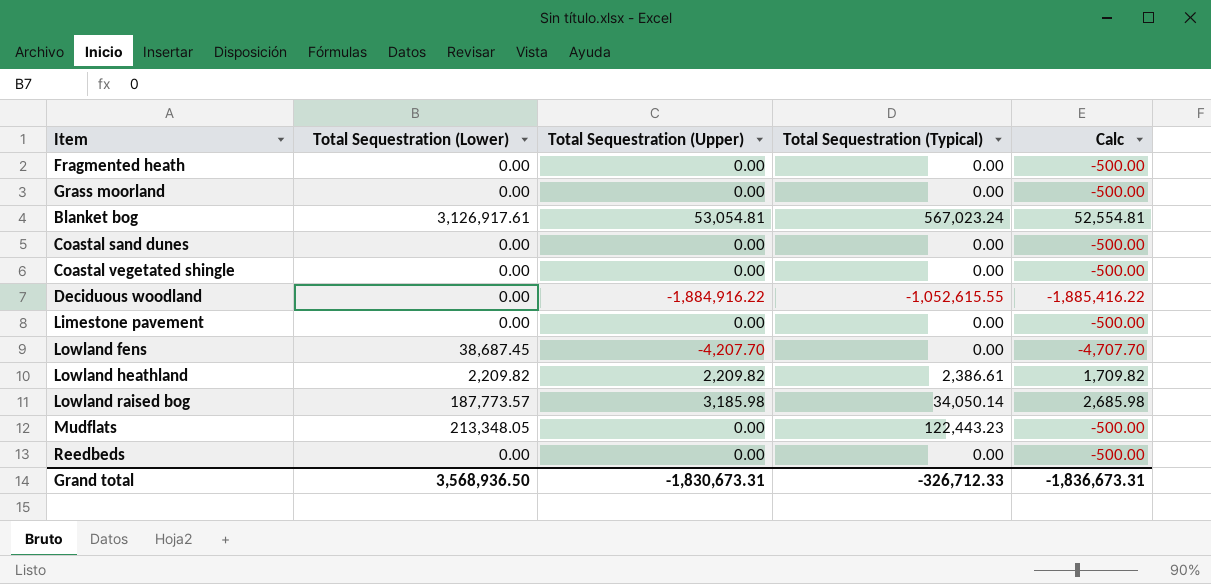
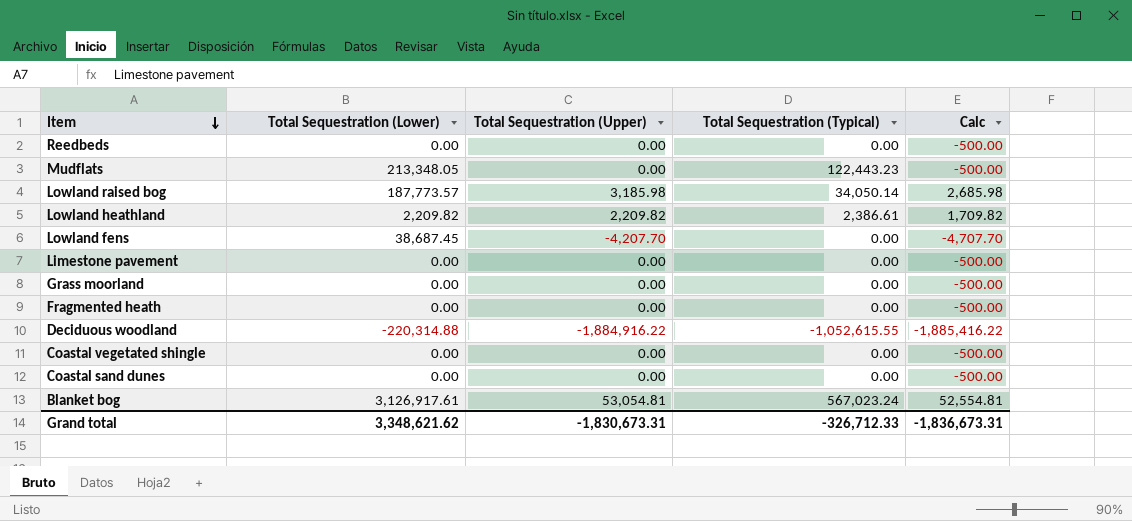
row order: none -> Item descending
Deciduous woodland | Total Sequestration (Lower): 0.00 -> -220,314.88
Grand total | Total Sequestration (Lower): 3,568,936.50 -> 3,348,621.62

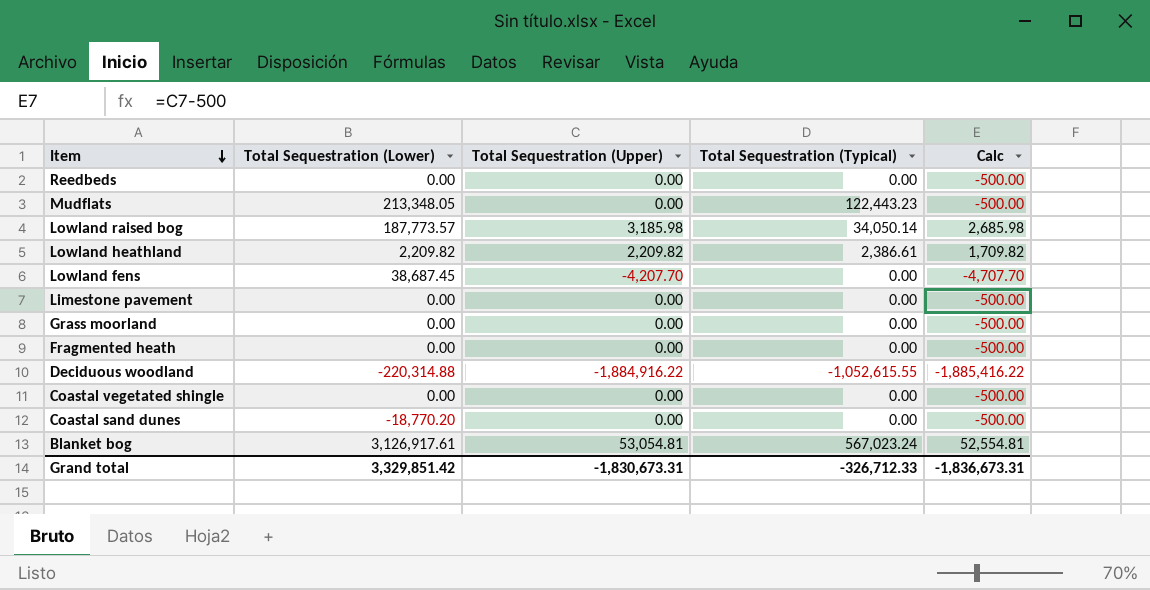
Coastal sand dunes | Total Sequestration (Lower): 0.00 -> -18,770.20
Grand total | Total Sequestration (Lower): 3,348,621.62 -> 3,329,851.42

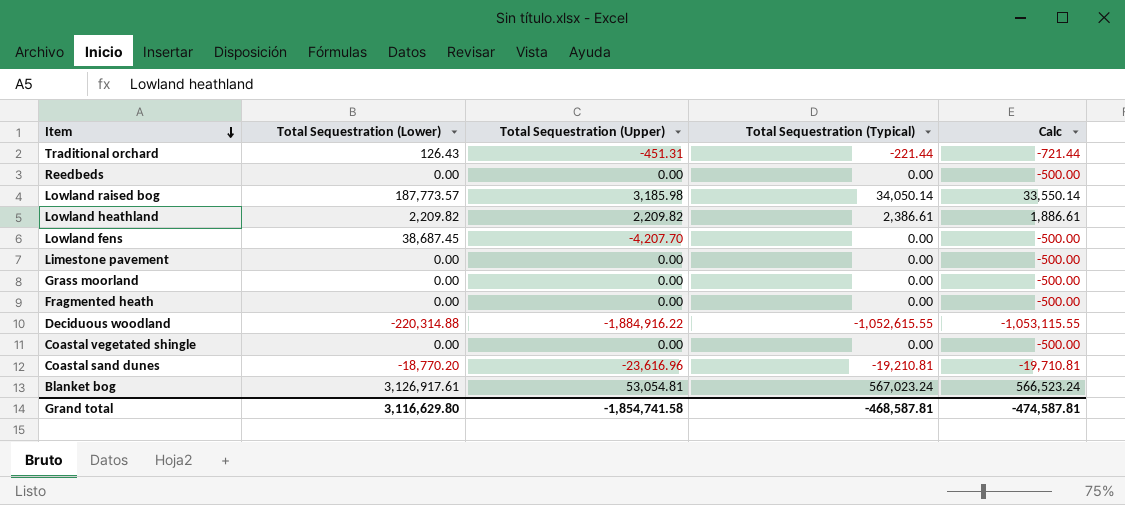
column Calc | formula: [Total Sequestration (Upper)] - 500 -> [Total Sequestration (Typical)] - 500
row Mudflats: 213,348.05 | 0.00 | 122,443.23 | -500.00 -> none
row Traditional orchard: none -> 126.43 | -451.31 | -221.44 | -721.44
Coastal sand dunes | Total Sequestration (Upper): 0.00 -> -23,616.96
Coastal sand dunes | Total Sequestration (Typical): 0.00 -> -19,210.81
Grand total | Total Sequestration (Lower): 3,329,851.42 -> 3,116,629.80
Grand total | Total Sequestration (Upper): -1,830,673.31 -> -1,854,741.58
Grand total | Total Sequestration (Typical): -326,712.33 -> -468,587.81
Grand total | Calc: -1,836,673.31 -> -474,587.81

